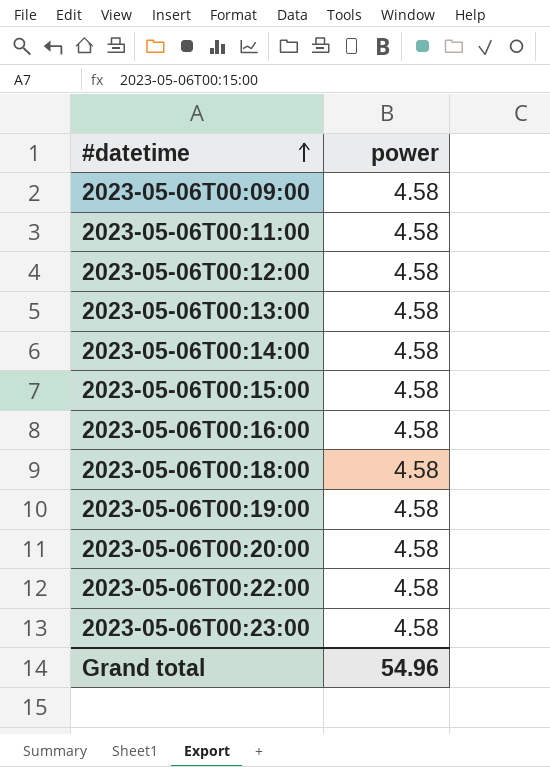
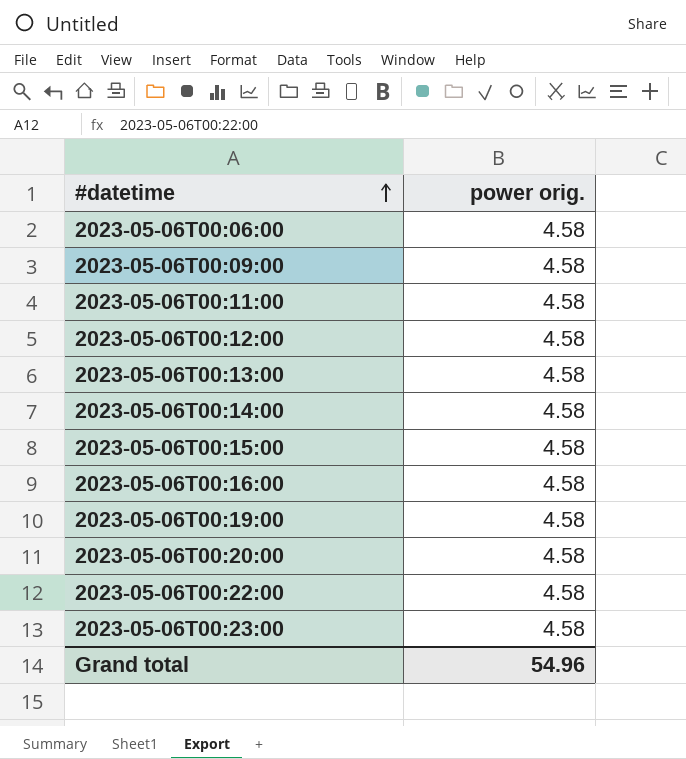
column name: power -> power orig.
row 2023-05-06T00:18:00: 4.58 -> none
row 2023-05-06T00:06:00: none -> 4.58

